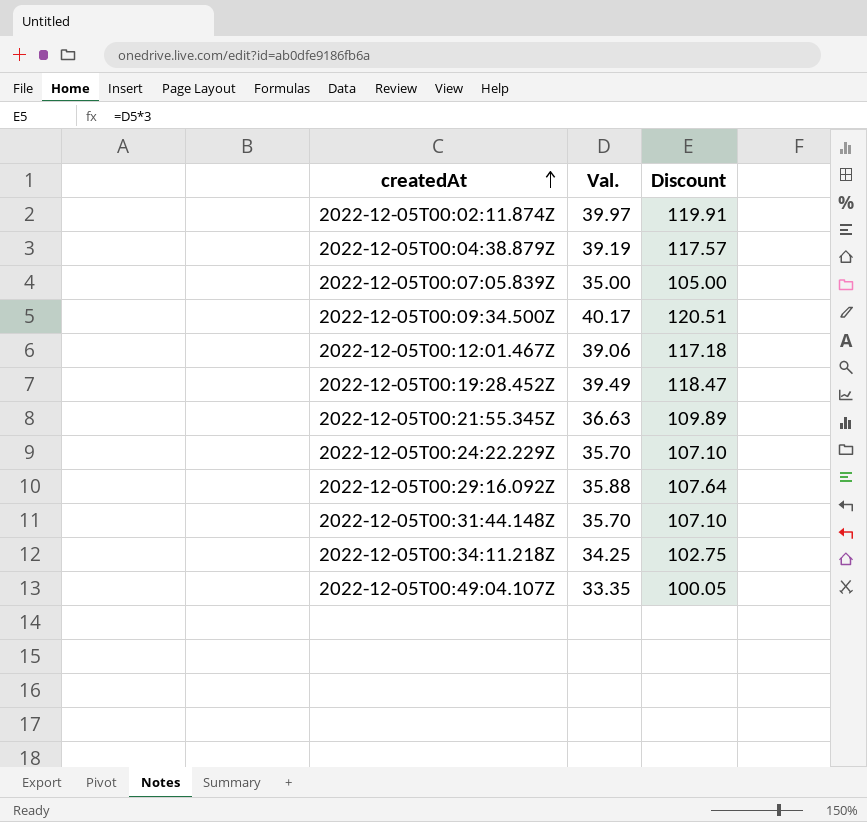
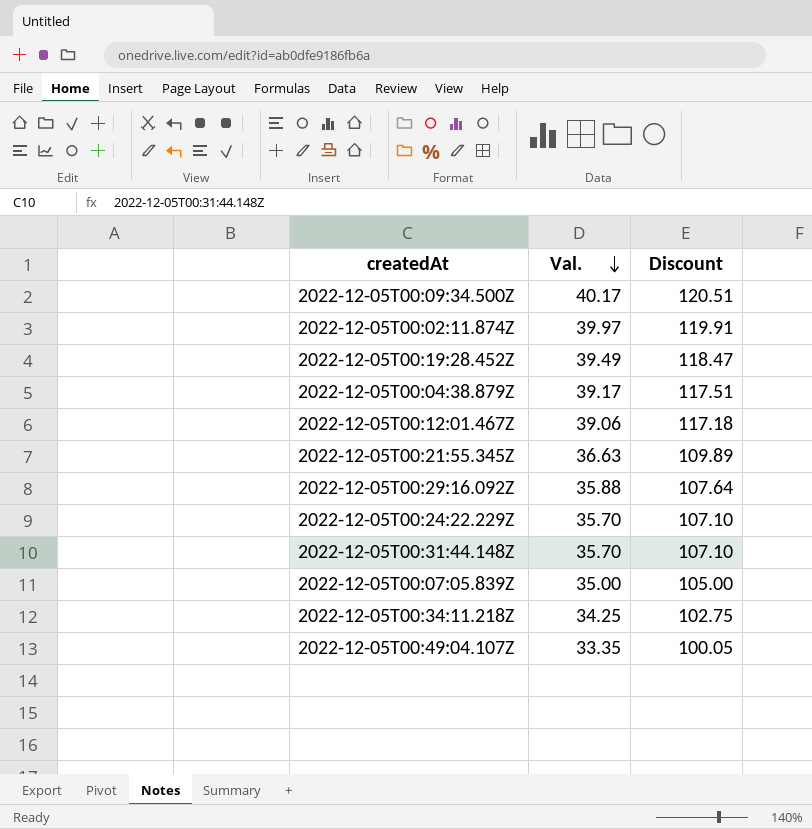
row order: createdAt ascending -> Val. descending
2022-12-05T00:04:38.879Z | Val.: 39.19 -> 39.17
2022-12-05T00:04:38.879Z | Discount: 117.57 -> 117.51

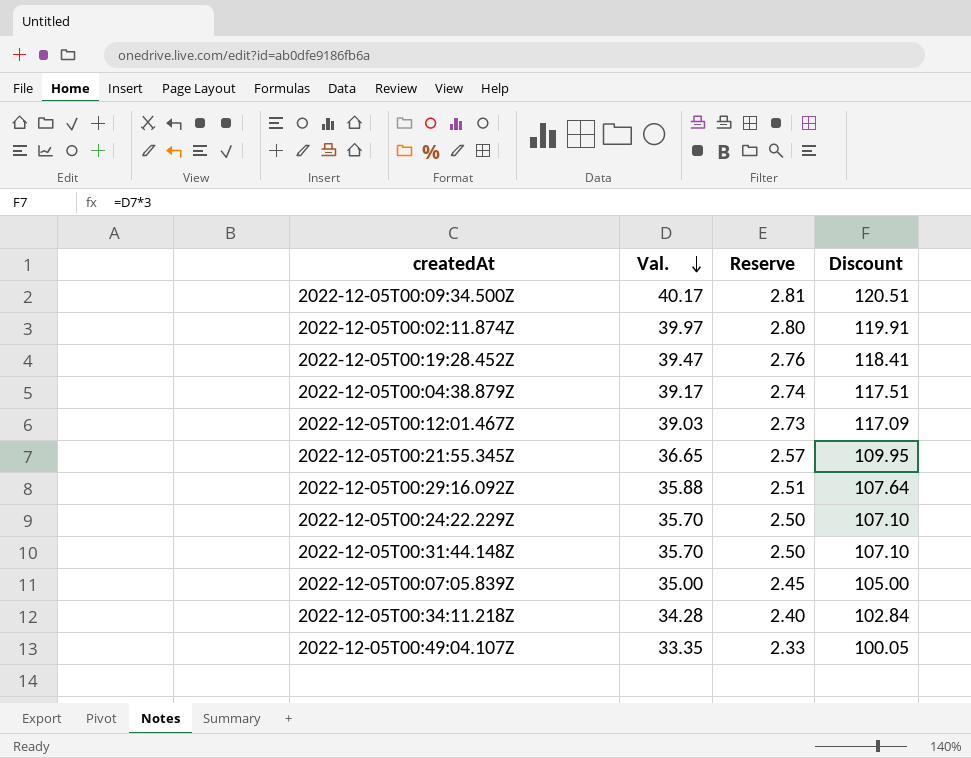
column Reserve | formula: none -> [Val.] * 0.07
2022-12-05T00:19:28.452Z | Val.: 39.49 -> 39.47
2022-12-05T00:19:28.452Z | Discount: 118.47 -> 118.41
2022-12-05T00:12:01.467Z | Val.: 39.06 -> 39.03
2022-12-05T00:12:01.467Z | Discount: 117.18 -> 117.09
2022-12-05T00:21:55.345Z | Val.: 36.63 -> 36.65
2022-12-05T00:21:55.345Z | Discount: 109.89 -> 109.95
2022-12-05T00:34:11.218Z | Val.: 34.25 -> 34.28
2022-12-05T00:34:11.218Z | Discount: 102.75 -> 102.84

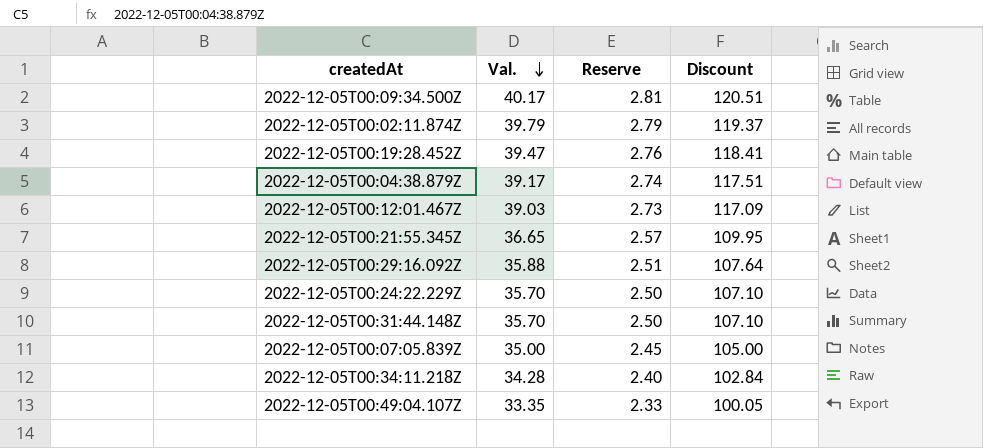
2022-12-05T00:02:11.874Z | Val.: 39.97 -> 39.79
2022-12-05T00:02:11.874Z | Reserve: 2.80 -> 2.79
2022-12-05T00:02:11.874Z | Discount: 119.91 -> 119.37

